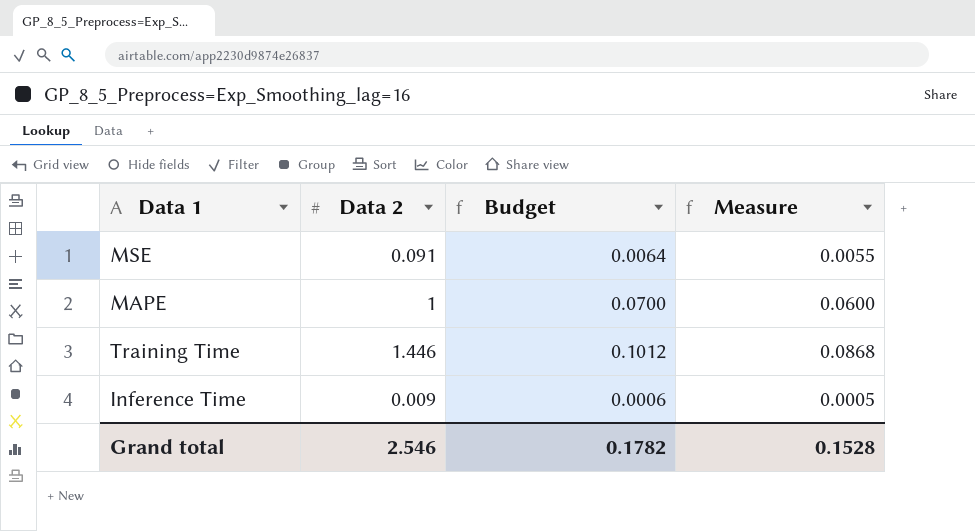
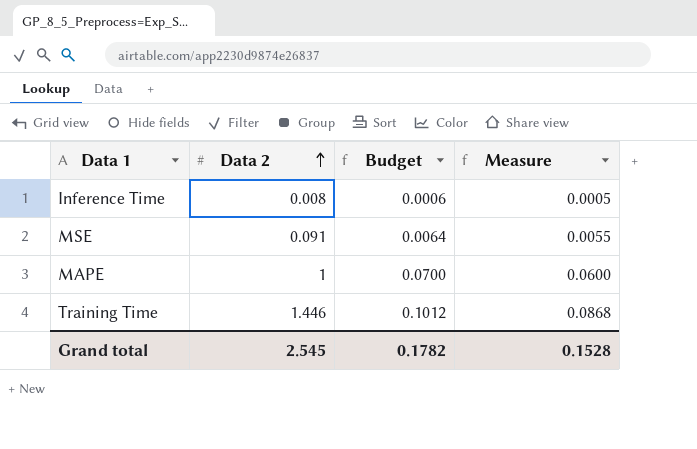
row order: none -> Data 2 ascending
Inference Time | Data 2: 0.009 -> 0.008
Grand total | Data 2: 2.546 -> 2.545

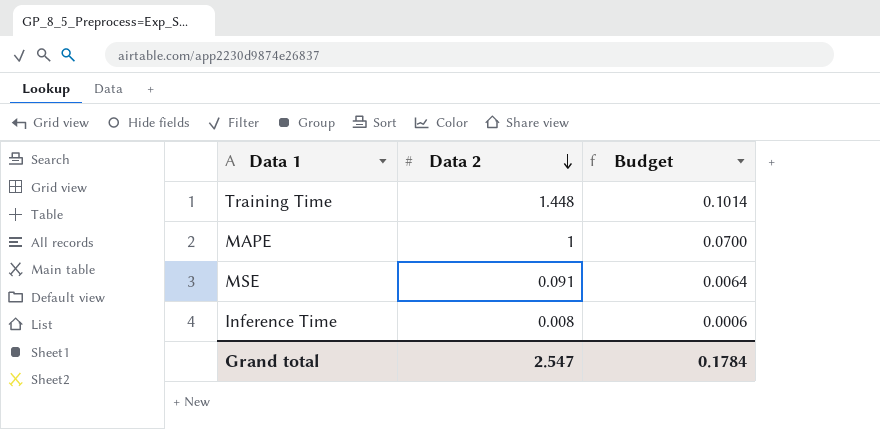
row order: Data 2 ascending -> Data 2 descending
column Measure | formula: [Data 2] * 0.06 -> none
Training Time | Data 2: 1.446 -> 1.448
Training Time | Budget: 0.1012 -> 0.1014
Grand total | Data 2: 2.545 -> 2.547
Grand total | Budget: 0.1782 -> 0.1784

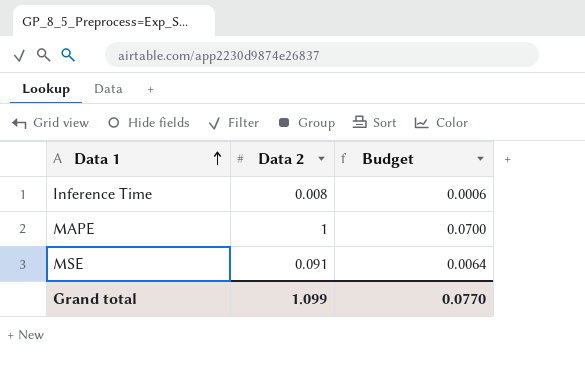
row order: Data 2 descending -> Data 1 ascending
row Training Time: 1.448 | 0.1014 -> none
Grand total | Data 2: 2.547 -> 1.099
Grand total | Budget: 0.1784 -> 0.0770

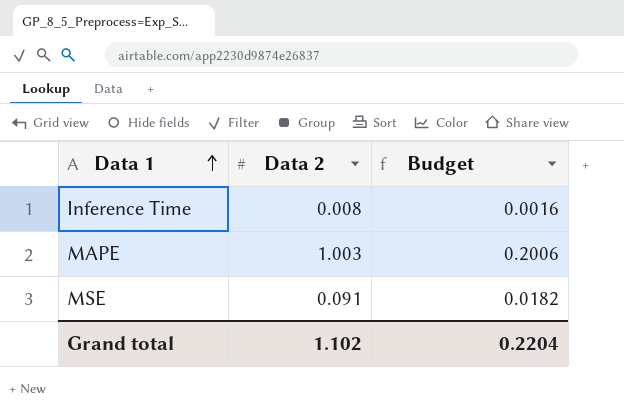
column Budget | formula: [Data 2] * 0.07 -> [Data 2] * 0.2
MAPE | Data 2: 1 -> 1.003
Grand total | Data 2: 1.099 -> 1.102
Grand total | Budget: 0.0770 -> 0.2204

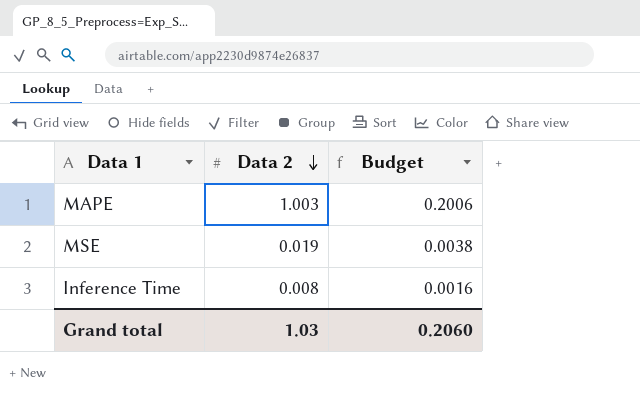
row order: Data 1 ascending -> Data 2 descending
MSE | Data 2: 0.091 -> 0.019
MSE | Budget: 0.0182 -> 0.0038
Grand total | Data 2: 1.102 -> 1.03
Grand total | Budget: 0.2204 -> 0.2060

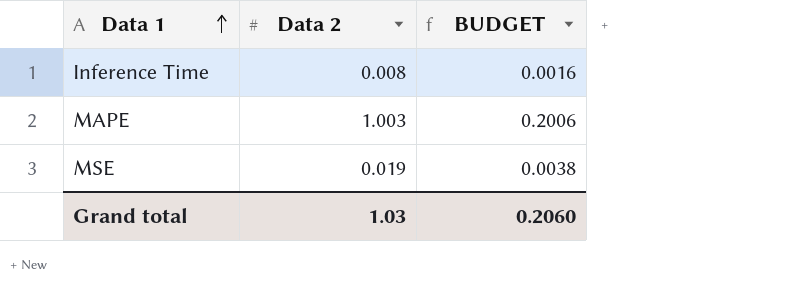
row order: Data 2 descending -> Data 1 ascending
column name: Budget -> BUDGET

